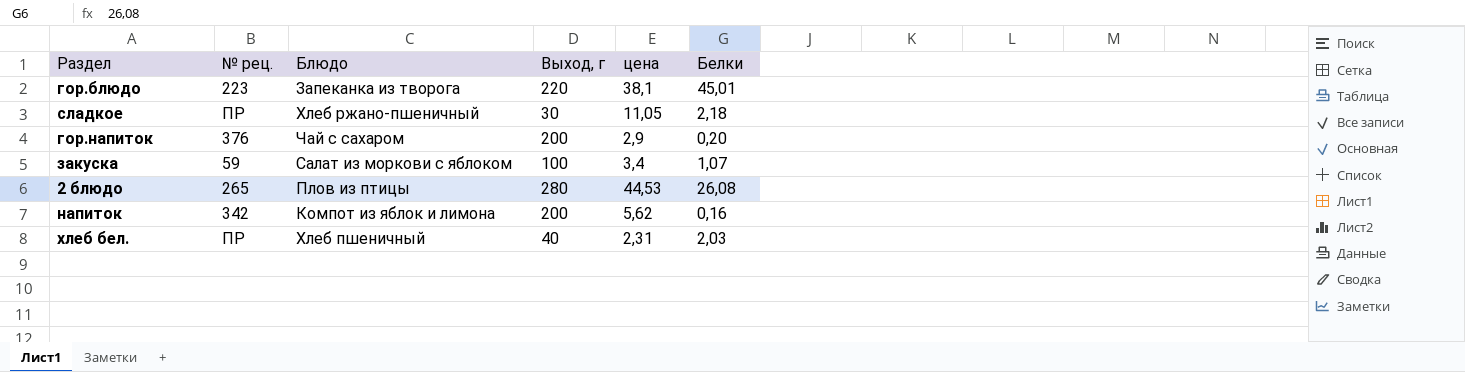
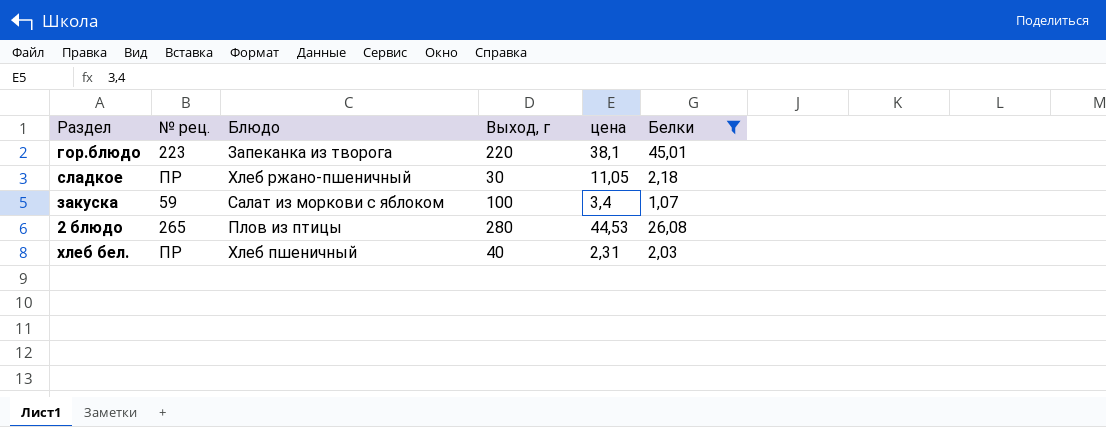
filter: none -> Белки >= 1,07

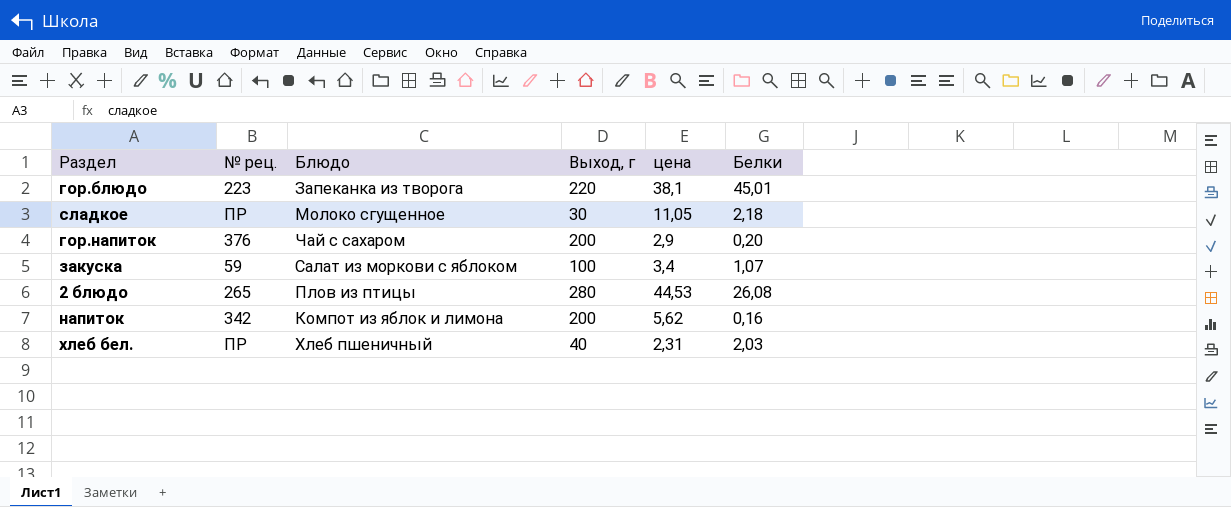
filter: Белки >= 1,07 -> none
сладкое | Блюдо: Хлеб ржано-пшеничный -> Молоко сгущенное

